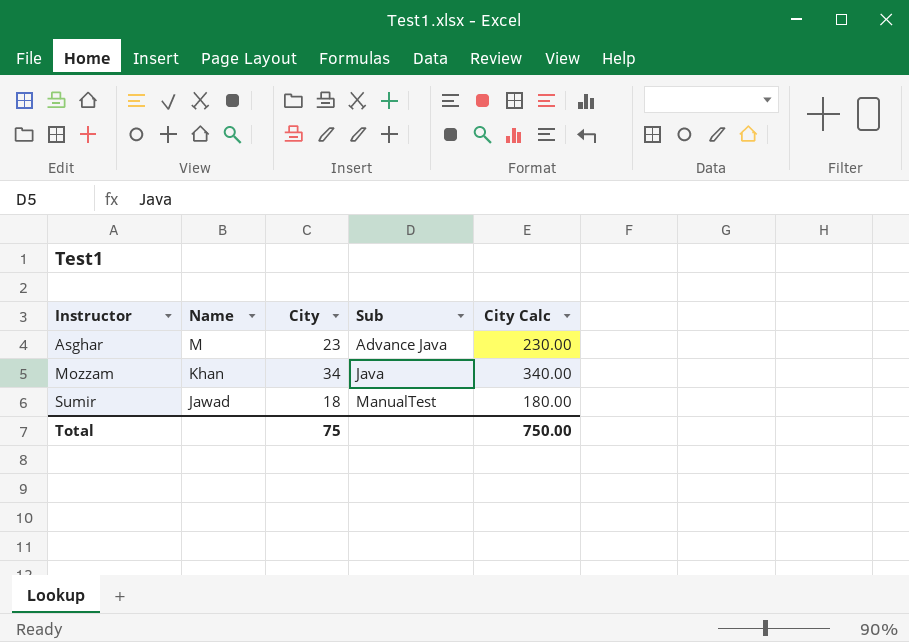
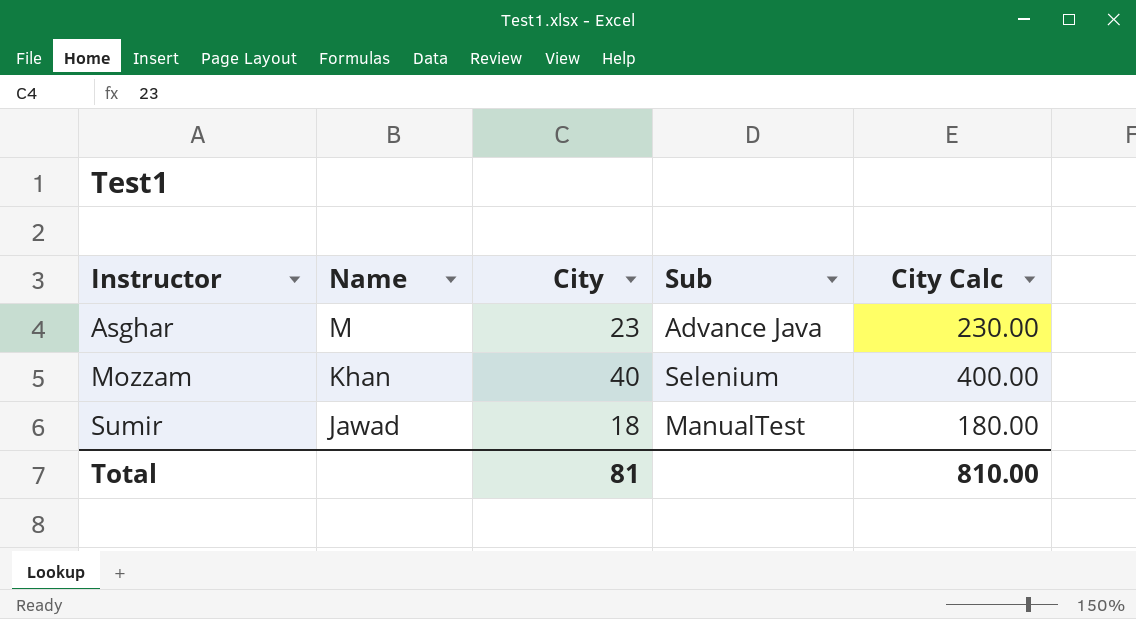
Mozzam | City: 34 -> 40
Mozzam | Sub: Java -> Selenium
Mozzam | City Calc: 340.00 -> 400.00
Total | City: 75 -> 81
Total | City Calc: 750.00 -> 810.00

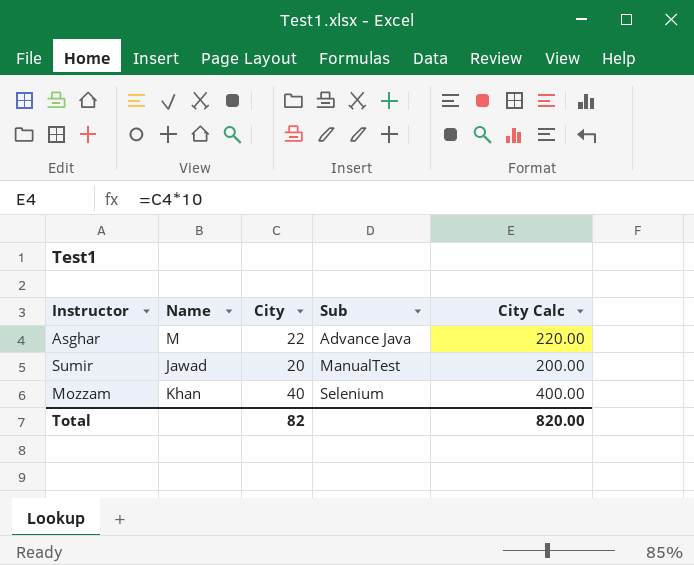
row order: Instructor ascending -> Sub ascending
Asghar | City: 23 -> 22
Asghar | City Calc: 230.00 -> 220.00
Sumir | City: 18 -> 20
Sumir | City Calc: 180.00 -> 200.00
Total | City: 81 -> 82
Total | City Calc: 810.00 -> 820.00

